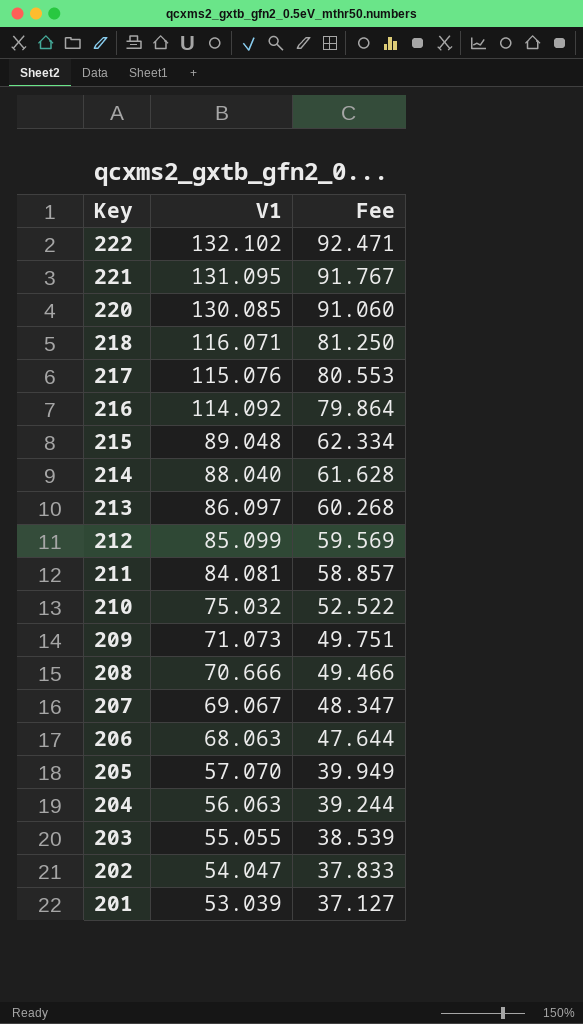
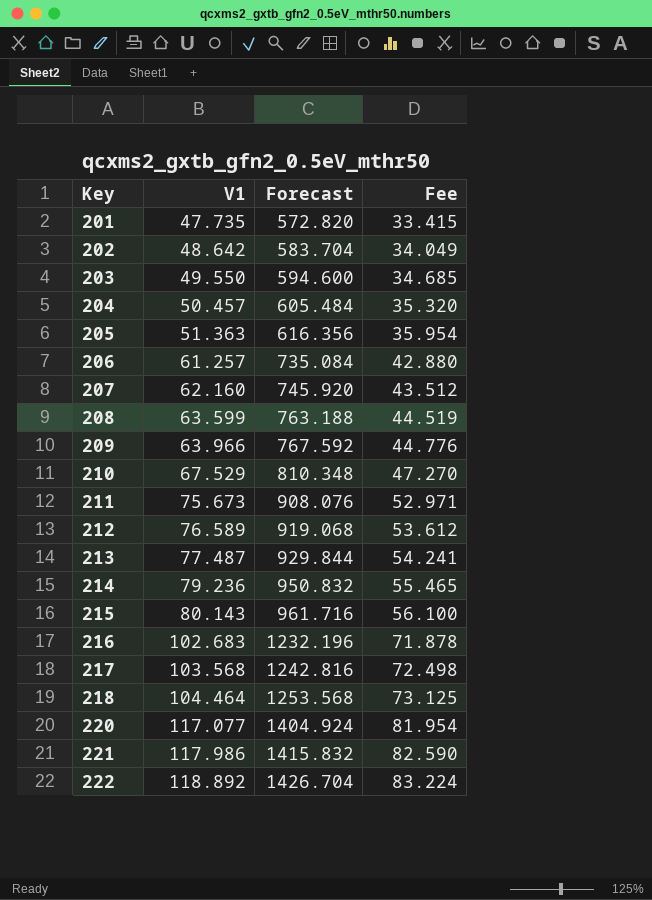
row order: Key descending -> Key ascending
column Forecast | formula: none -> [V1] * 12
201 | V1: 53.039 -> 47.735
201 | Fee: 37.127 -> 33.415
202 | V1: 54.047 -> 48.642
202 | Fee: 37.833 -> 34.049
203 | V1: 55.055 -> 49.550
203 | Fee: 38.539 -> 34.685
204 | V1: 56.063 -> 50.457
204 | Fee: 39.244 -> 35.320
205 | V1: 57.070 -> 51.363
205 | Fee: 39.949 -> 35.954
206 | V1: 68.063 -> 61.257
206 | Fee: 47.644 -> 42.880
207 | V1: 69.067 -> 62.160
207 | Fee: 48.347 -> 43.512
208 | V1: 70.666 -> 63.599
208 | Fee: 49.466 -> 44.519
209 | V1: 71.073 -> 63.966
209 | Fee: 49.751 -> 44.776
210 | V1: 75.032 -> 67.529
210 | Fee: 52.522 -> 47.270
211 | V1: 84.081 -> 75.673
211 | Fee: 58.857 -> 52.971
212 | V1: 85.099 -> 76.589
212 | Fee: 59.569 -> 53.612
213 | V1: 86.097 -> 77.487
213 | Fee: 60.268 -> 54.241
214 | V1: 88.040 -> 79.236
214 | Fee: 61.628 -> 55.465
215 | V1: 89.048 -> 80.143
215 | Fee: 62.334 -> 56.100
216 | V1: 114.092 -> 102.683
216 | Fee: 79.864 -> 71.878
217 | V1: 115.076 -> 103.568
217 | Fee: 80.553 -> 72.498
218 | V1: 116.071 -> 104.464
218 | Fee: 81.250 -> 73.125
220 | V1: 130.085 -> 117.077
220 | Fee: 91.060 -> 81.954
221 | V1: 131.095 -> 117.986
221 | Fee: 91.767 -> 82.590
222 | V1: 132.102 -> 118.892
222 | Fee: 92.471 -> 83.224

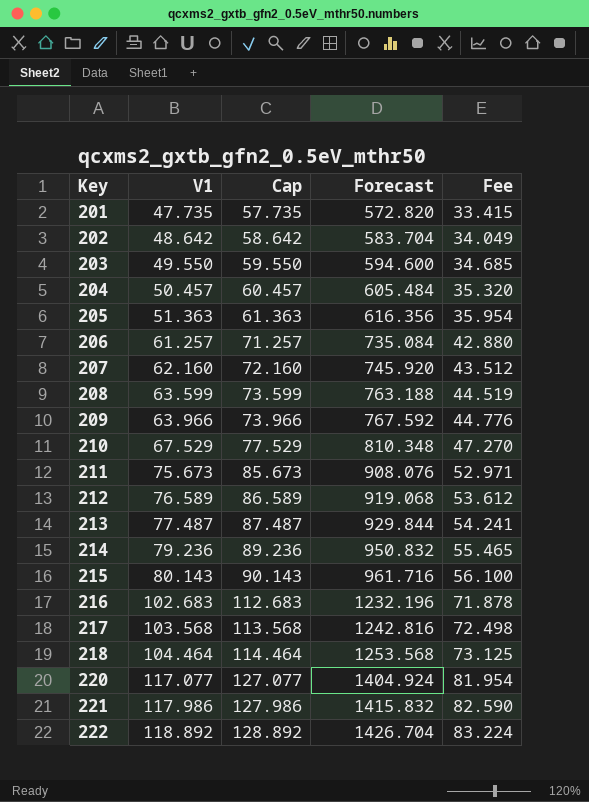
column Cap | formula: none -> [V1] + 10

